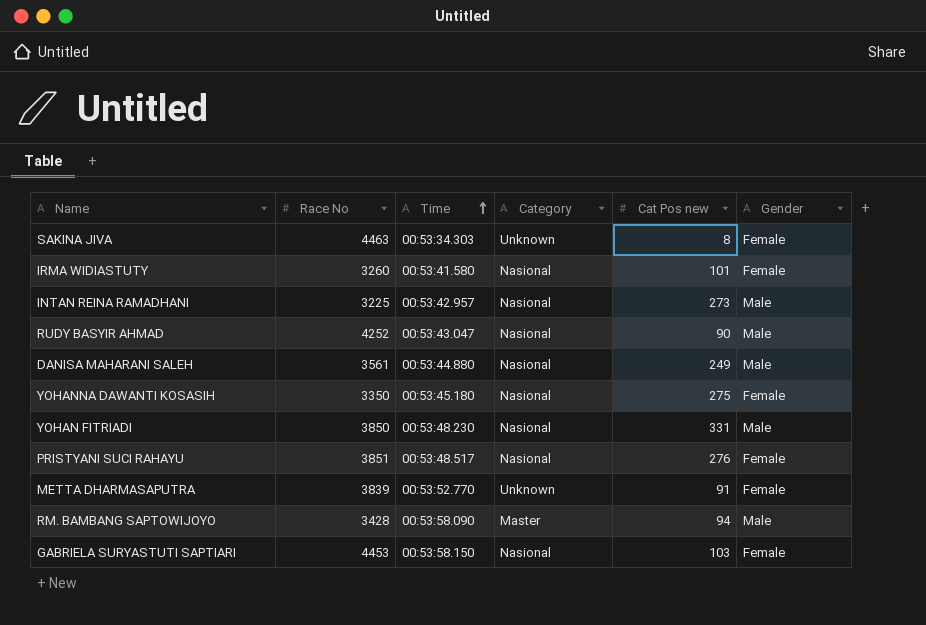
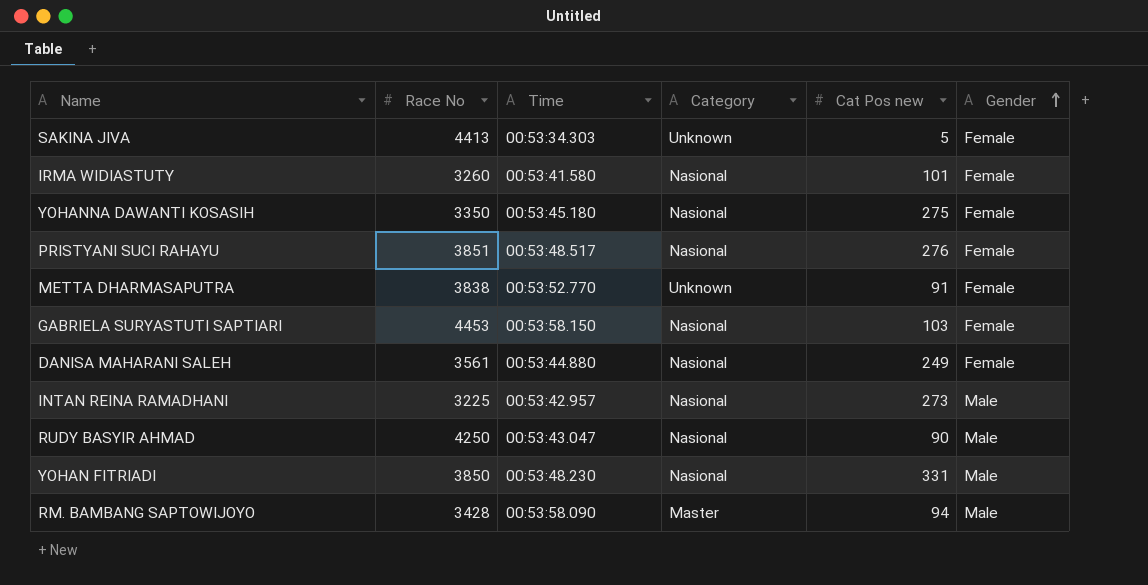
row order: Time ascending -> Gender ascending
SAKINA JIVA | Race No: 4463 -> 4413
SAKINA JIVA | Cat Pos new: 8 -> 5
METTA DHARMASAPUTRA | Race No: 3839 -> 3838
DANISA MAHARANI SALEH | Gender: Male -> Female
RUDY BASYIR AHMAD | Race No: 4252 -> 4250

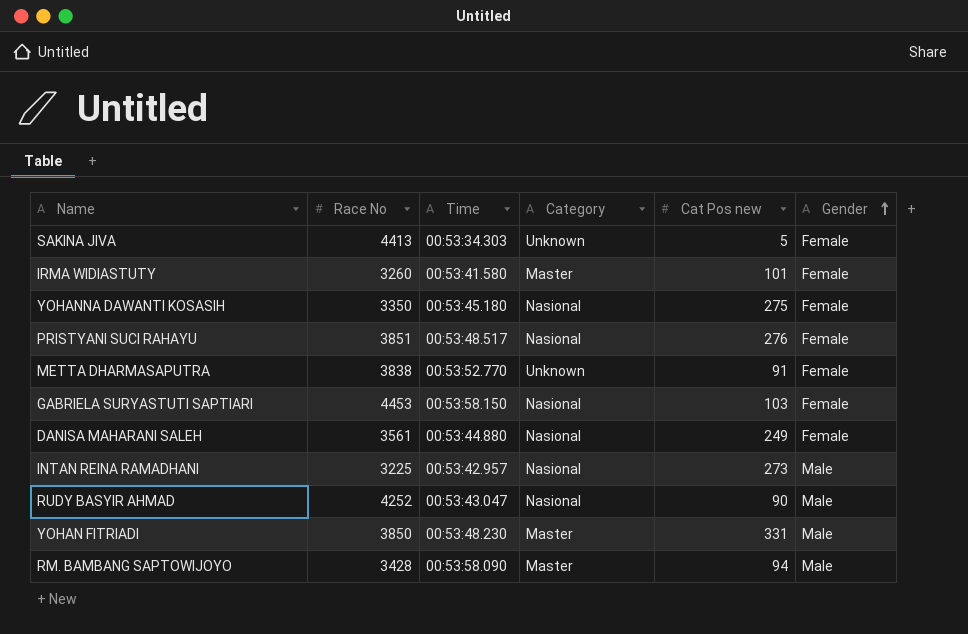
IRMA WIDIASTUTY | Category: Nasional -> Master
RUDY BASYIR AHMAD | Race No: 4250 -> 4252
YOHAN FITRIADI | Category: Nasional -> Master

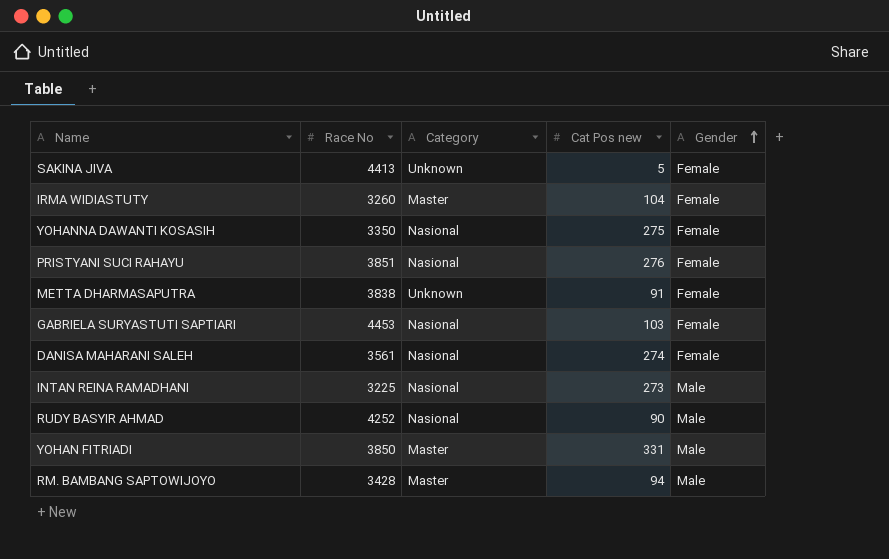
column Time | position: 3 -> none
IRMA WIDIASTUTY | Cat Pos new: 101 -> 104
DANISA MAHARANI SALEH | Cat Pos new: 249 -> 274

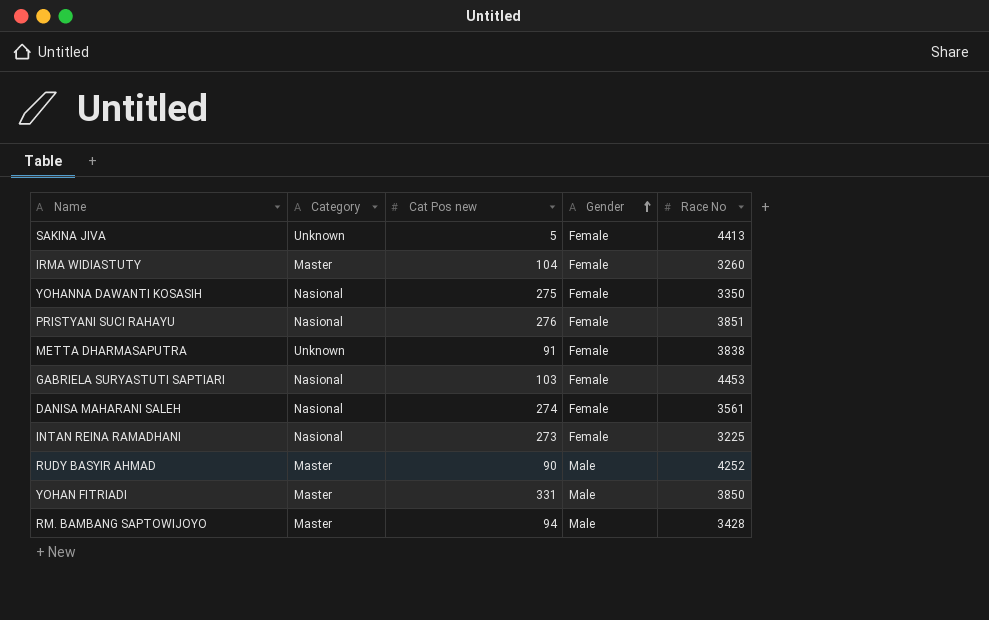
column Race No | position: 2 -> 5
INTAN REINA RAMADHANI | Gender: Male -> Female
RUDY BASYIR AHMAD | Category: Nasional -> Master

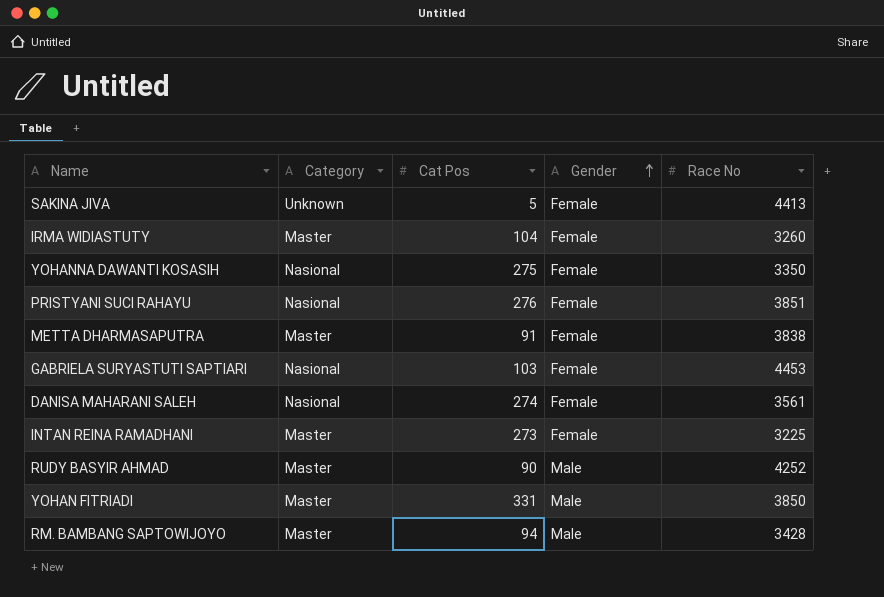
column name: Cat Pos new -> Cat Pos
METTA DHARMASAPUTRA | Category: Unknown -> Master
INTAN REINA RAMADHANI | Category: Nasional -> Master

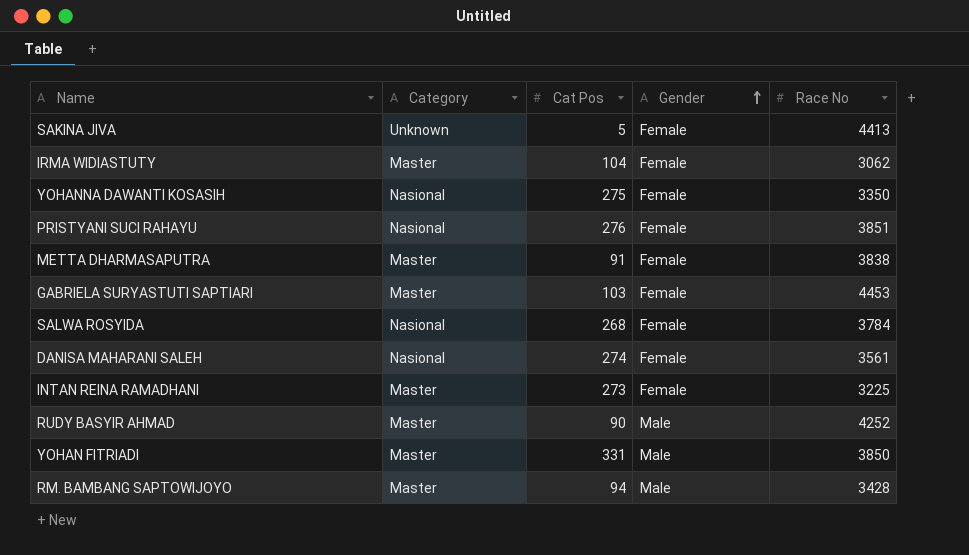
IRMA WIDIASTUTY | Race No: 3260 -> 3062
GABRIELA SURYASTUTI SAPTIARI | Category: Nasional -> Master
row SALWA ROSYIDA: none -> Nasional | 268 | Female | 3784

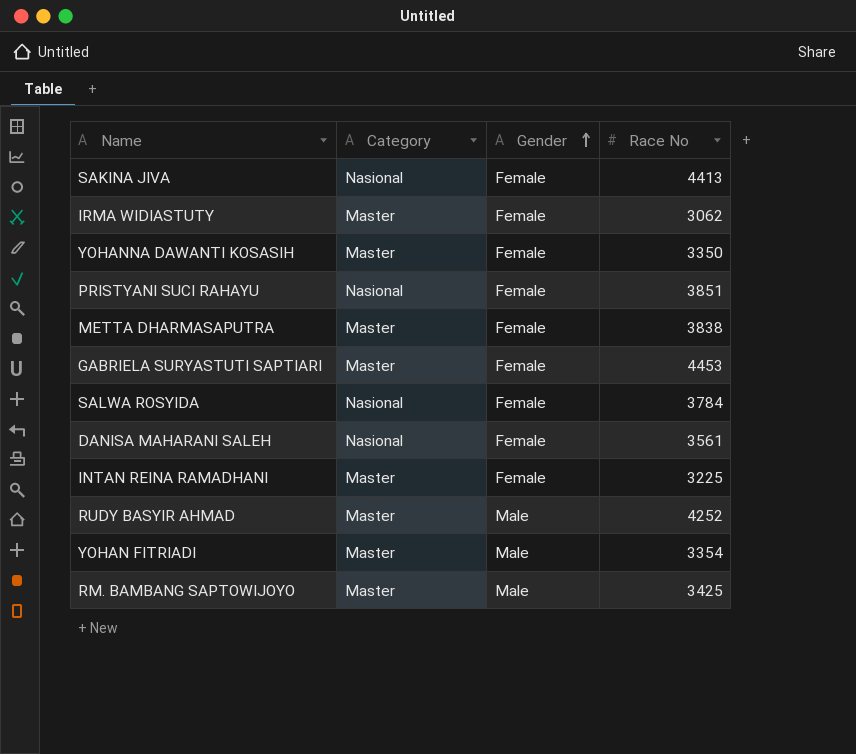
column Cat Pos | position: 3 -> none
SAKINA JIVA | Category: Unknown -> Nasional
YOHANNA DAWANTI KOSASIH | Category: Nasional -> Master
YOHAN FITRIADI | Race No: 3850 -> 3354
RM. BAMBANG SAPTOWIJOYO | Race No: 3428 -> 3425

